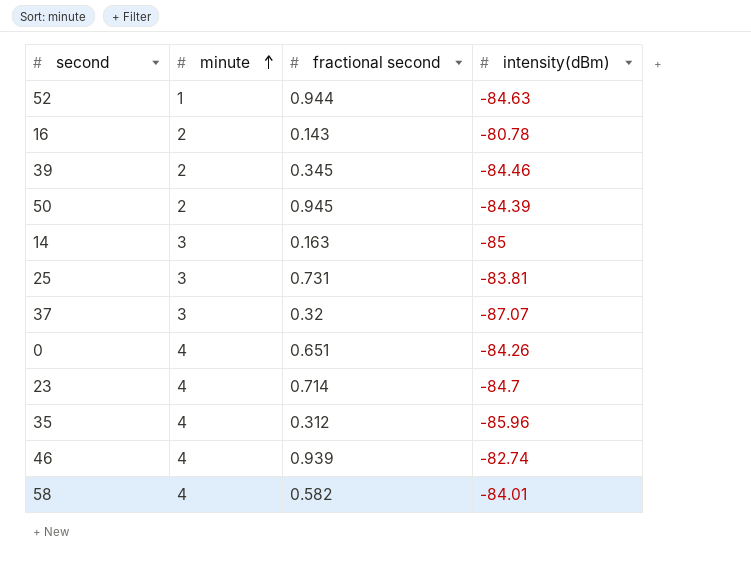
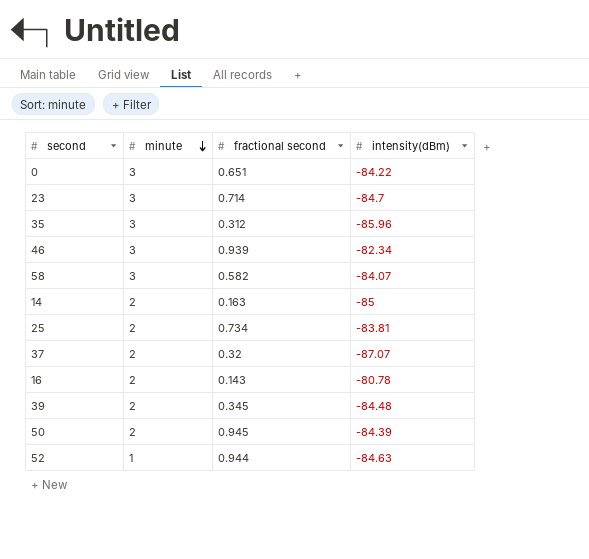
row order: minute ascending -> minute descending
0 | minute: 4 -> 3
0 | intensity(dBm): -84.26 -> -84.22
23 | minute: 4 -> 3
35 | minute: 4 -> 3
46 | minute: 4 -> 3
46 | intensity(dBm): -82.74 -> -82.34
58 | minute: 4 -> 3
58 | intensity(dBm): -84.01 -> -84.07
14 | minute: 3 -> 2
25 | minute: 3 -> 2
25 | fractional second: 0.731 -> 0.734
37 | minute: 3 -> 2
39 | intensity(dBm): -84.46 -> -84.48

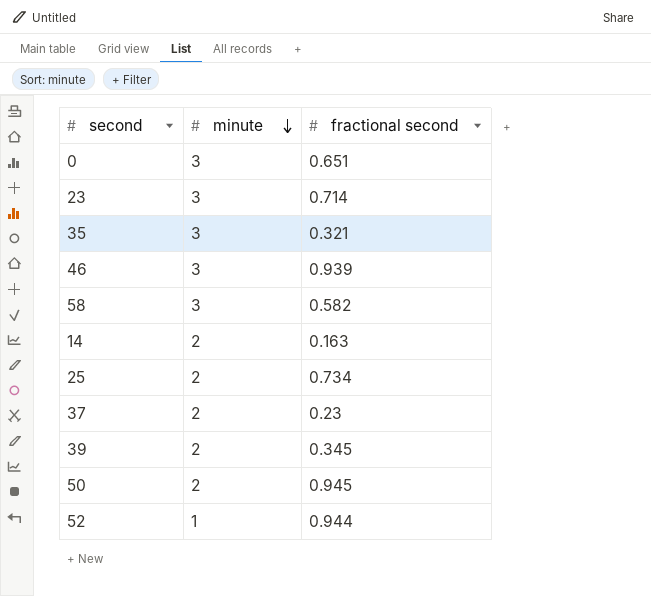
column intensity(dBm) | position: 4 -> none
row 16: 2 | 0.143 | -80.78 -> none
35 | fractional second: 0.312 -> 0.321
37 | fractional second: 0.32 -> 0.23

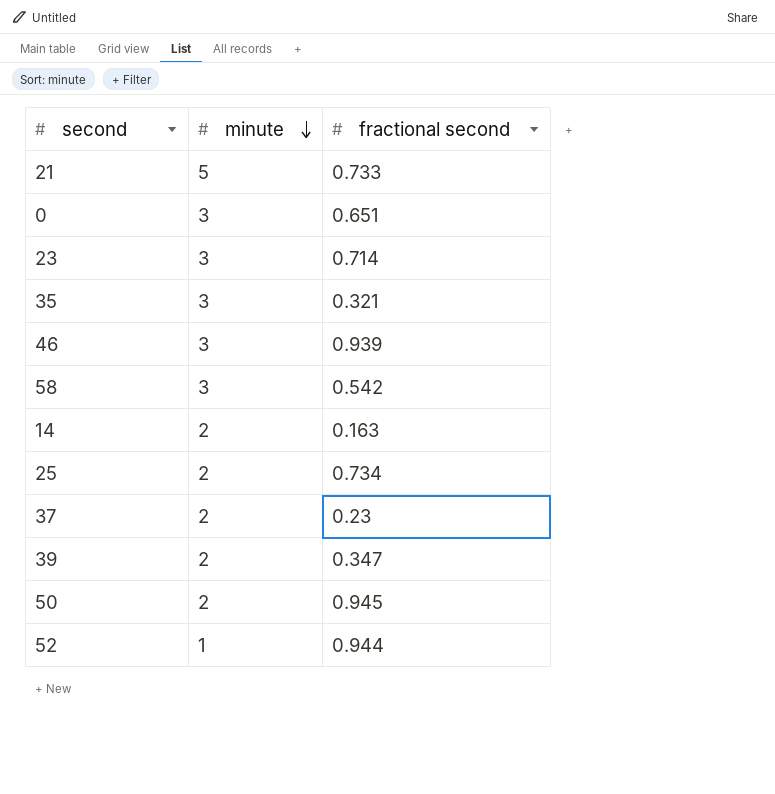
row 21: none -> 5 | 0.733
58 | fractional second: 0.582 -> 0.542
39 | fractional second: 0.345 -> 0.347

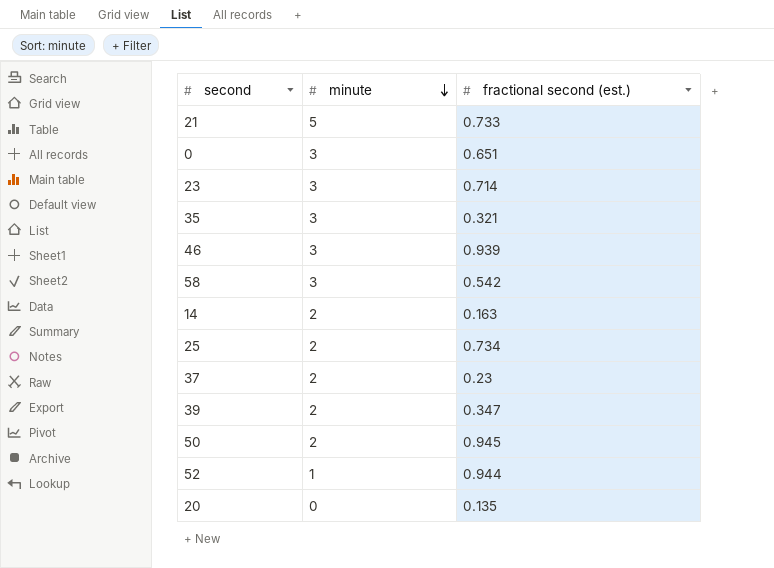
column name: fractional second -> fractional second (est.)
row 20: none -> 0 | 0.135

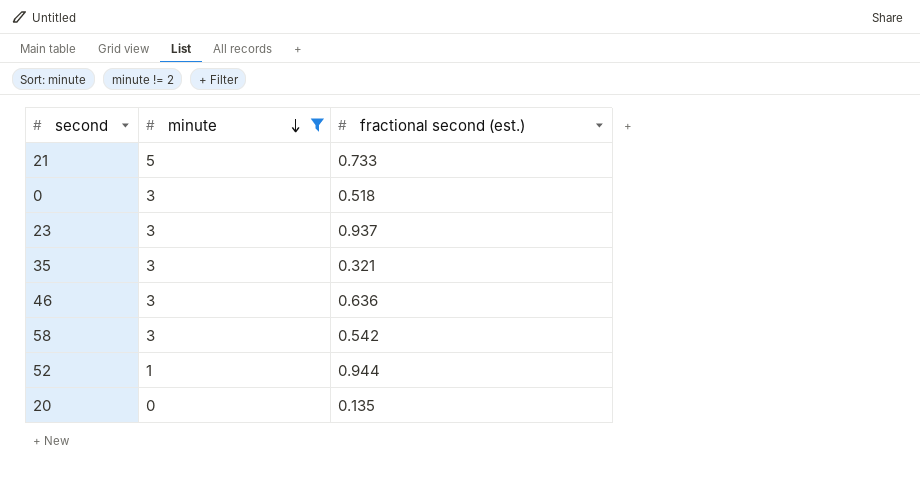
filter: none -> minute != 2
0 | fractional second (est.): 0.651 -> 0.518
23 | fractional second (est.): 0.714 -> 0.937
46 | fractional second (est.): 0.939 -> 0.636

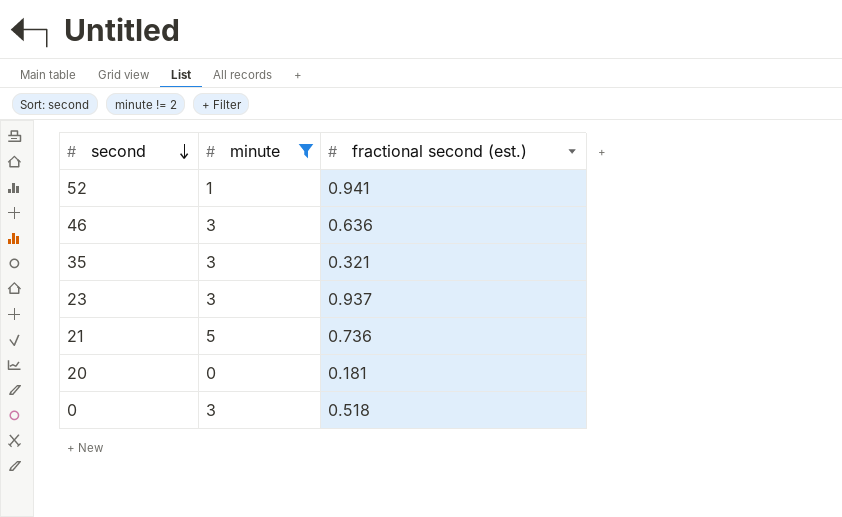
row order: minute descending -> second descending
row 58: 3 | 0.542 -> none
52 | fractional second (est.): 0.944 -> 0.941
21 | fractional second (est.): 0.733 -> 0.736
20 | fractional second (est.): 0.135 -> 0.181

